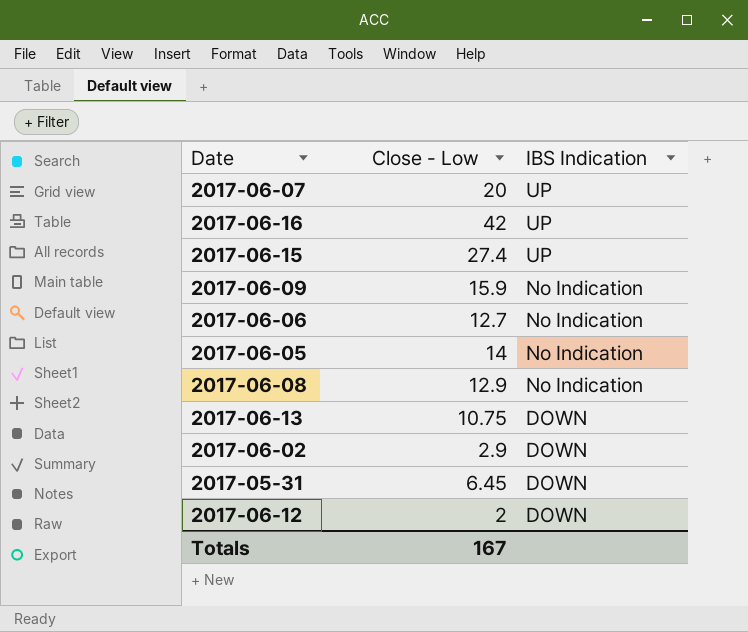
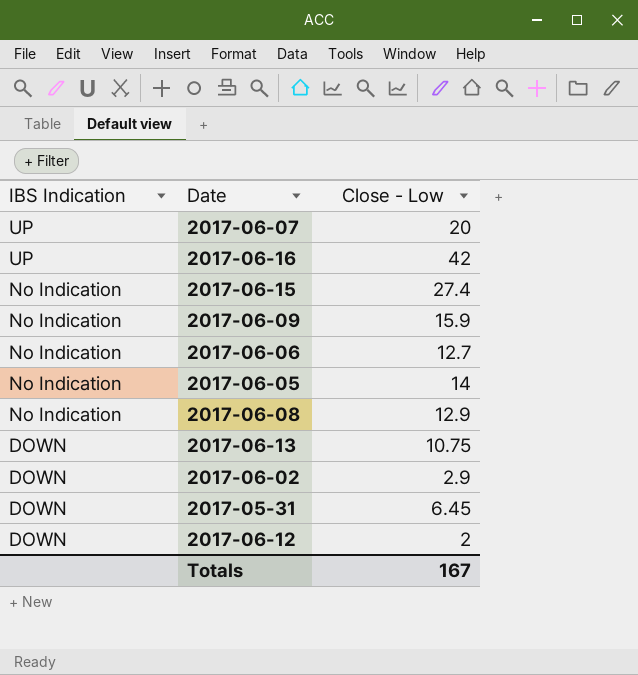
column IBS Indication | position: 3 -> 1
2017-06-15 | IBS Indication: UP -> No Indication

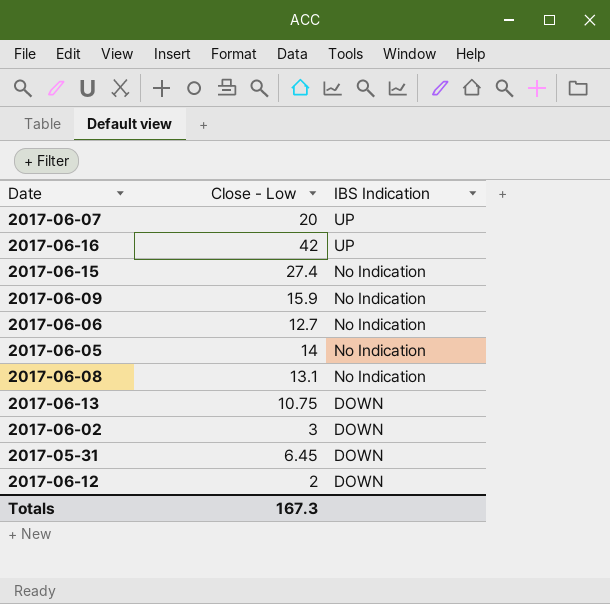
column IBS Indication | position: 1 -> 3
2017-06-08 | Close - Low: 12.9 -> 13.1
2017-06-02 | Close - Low: 2.9 -> 3
Totals | Close - Low: 167 -> 167.3

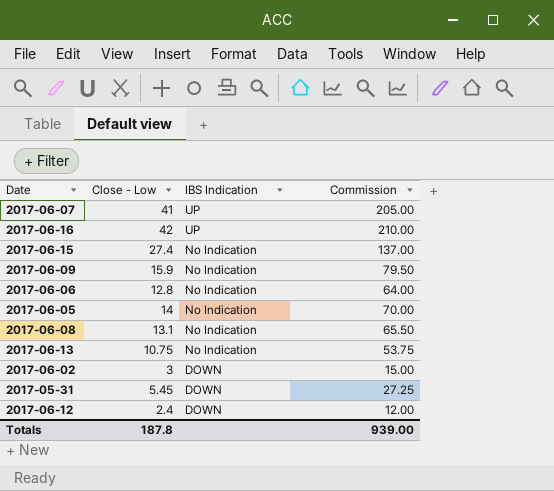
column Commission | formula: none -> [Close - Low] * 5
2017-06-07 | Close - Low: 20 -> 41
2017-06-06 | Close - Low: 12.7 -> 12.8
2017-06-13 | IBS Indication: DOWN -> No Indication
2017-05-31 | Close - Low: 6.45 -> 5.45
2017-06-12 | Close - Low: 2 -> 2.4
Totals | Close - Low: 167.3 -> 187.8

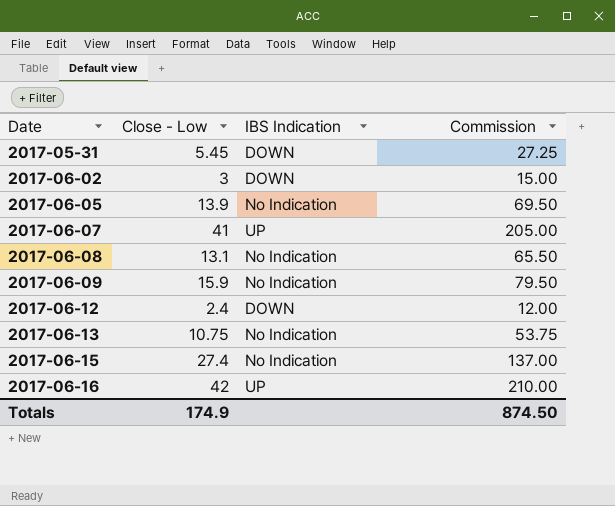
row order: IBS Indication descending -> Date ascending
row 2017-06-06: 12.8 | No Indication | 64.00 -> none
2017-06-05 | Close - Low: 14 -> 13.9
2017-06-05 | Commission: 70.00 -> 69.50
Totals | Close - Low: 187.8 -> 174.9
Totals | Commission: 939.00 -> 874.50

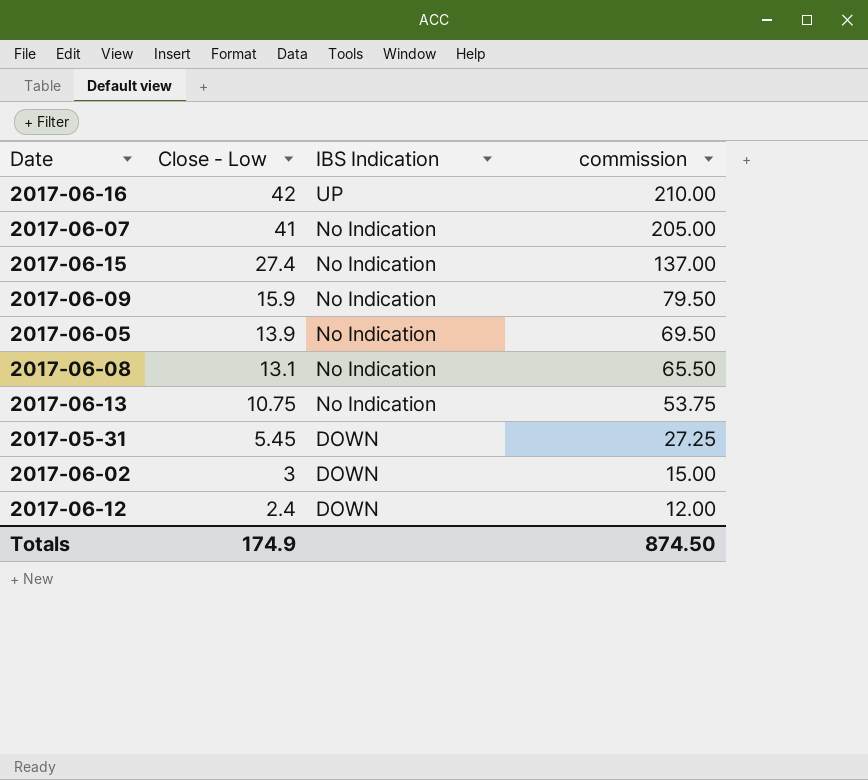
row order: Date ascending -> Close - Low descending
column name: Commission -> commission
2017-06-07 | IBS Indication: UP -> No Indication

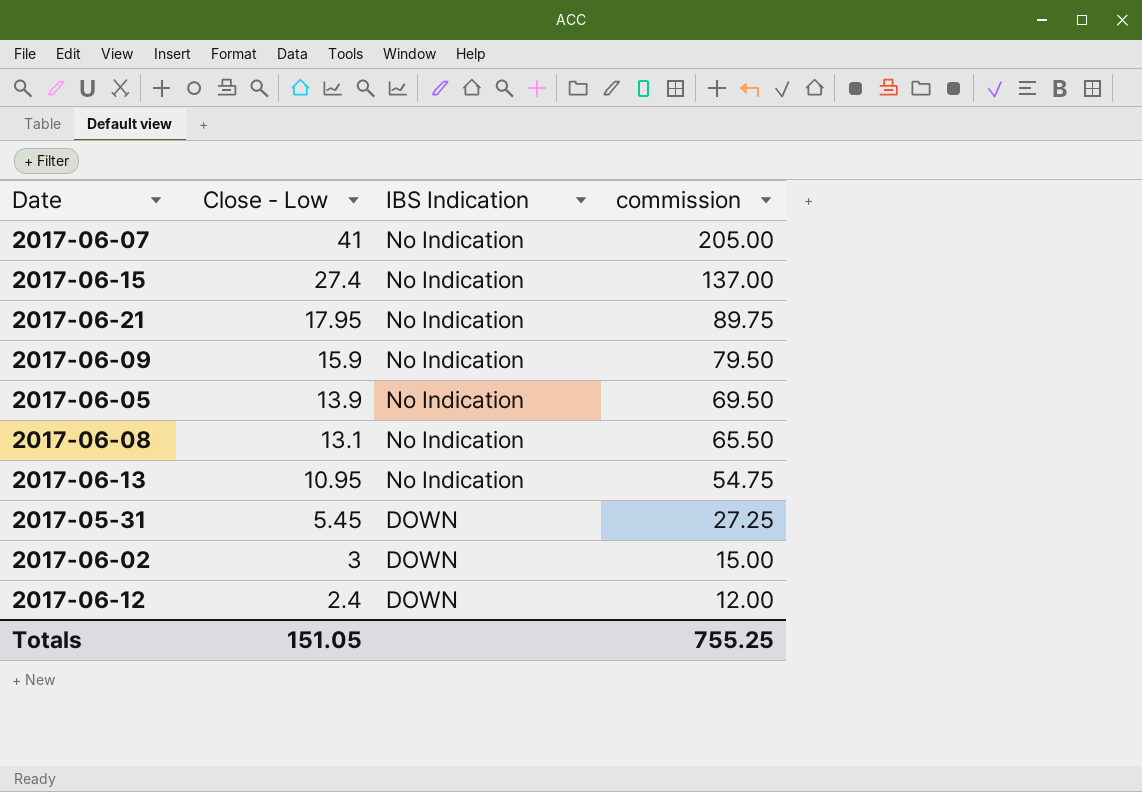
row 2017-06-16: 42 | UP | 210.00 -> none
row 2017-06-21: none -> 17.95 | No Indication | 89.75
2017-06-13 | Close - Low: 10.75 -> 10.95
2017-06-13 | commission: 53.75 -> 54.75
Totals | Close - Low: 174.9 -> 151.05
Totals | commission: 874.50 -> 755.25

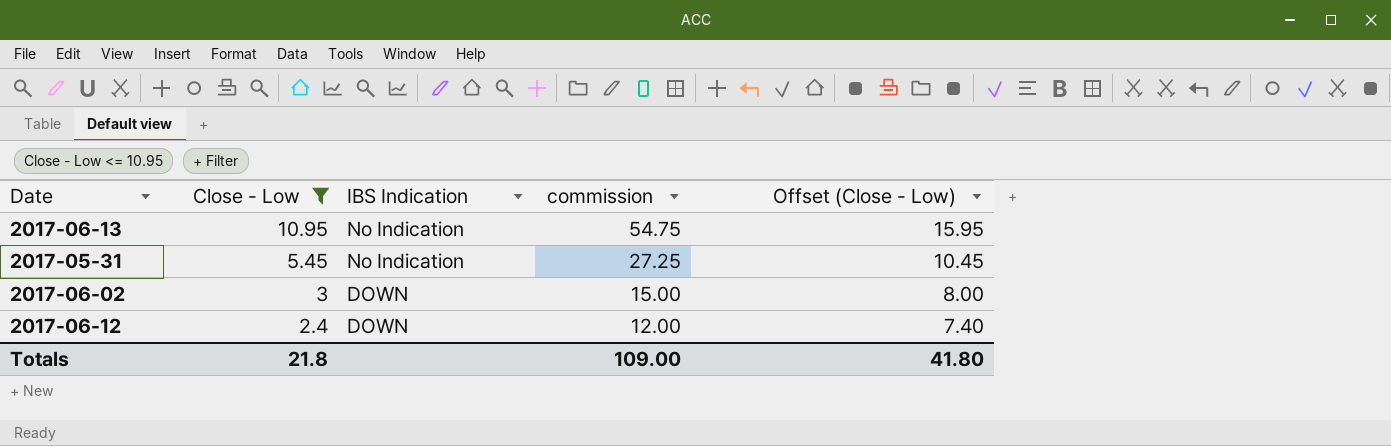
filter: none -> Close - Low <= 10.95
column Offset (Close - Low) | formula: none -> [Close - Low] + 5
2017-05-31 | IBS Indication: DOWN -> No Indication
Totals | Close - Low: 151.05 -> 21.8
Totals | commission: 755.25 -> 109.00

